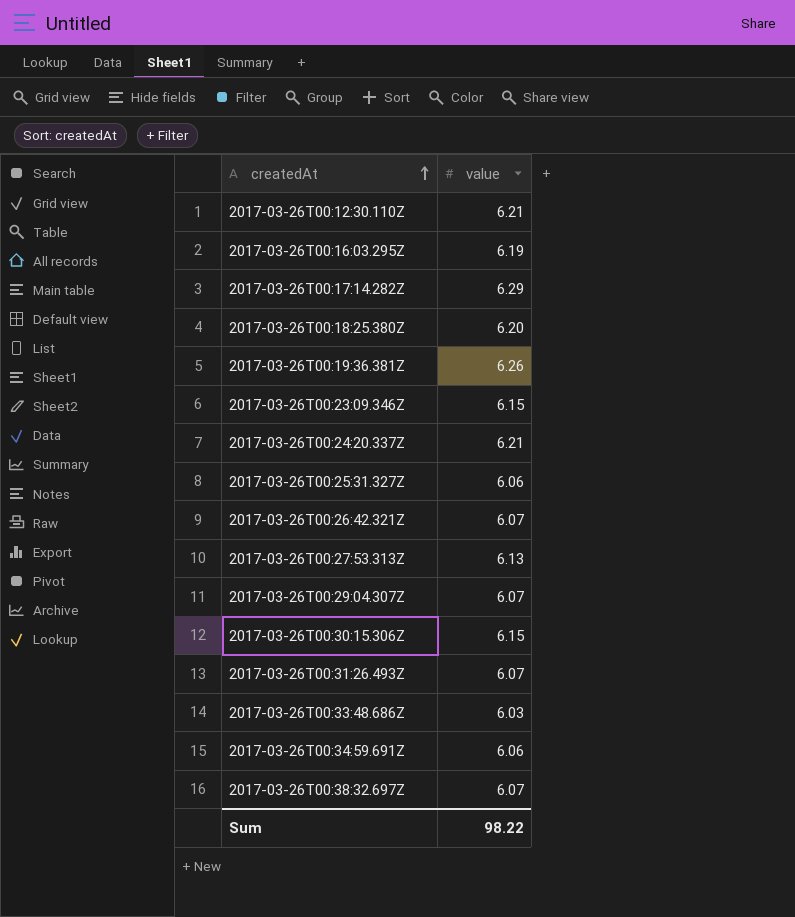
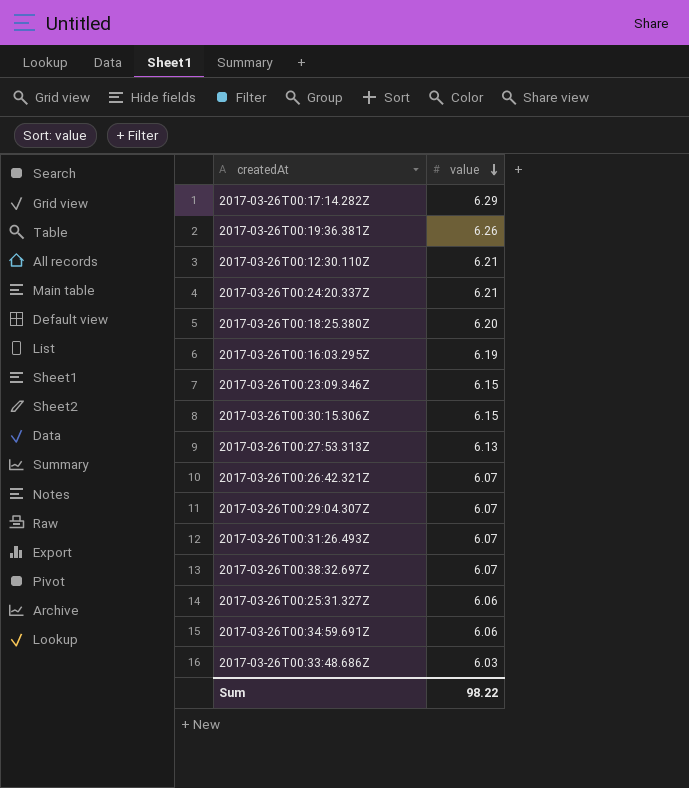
row order: createdAt ascending -> value descending

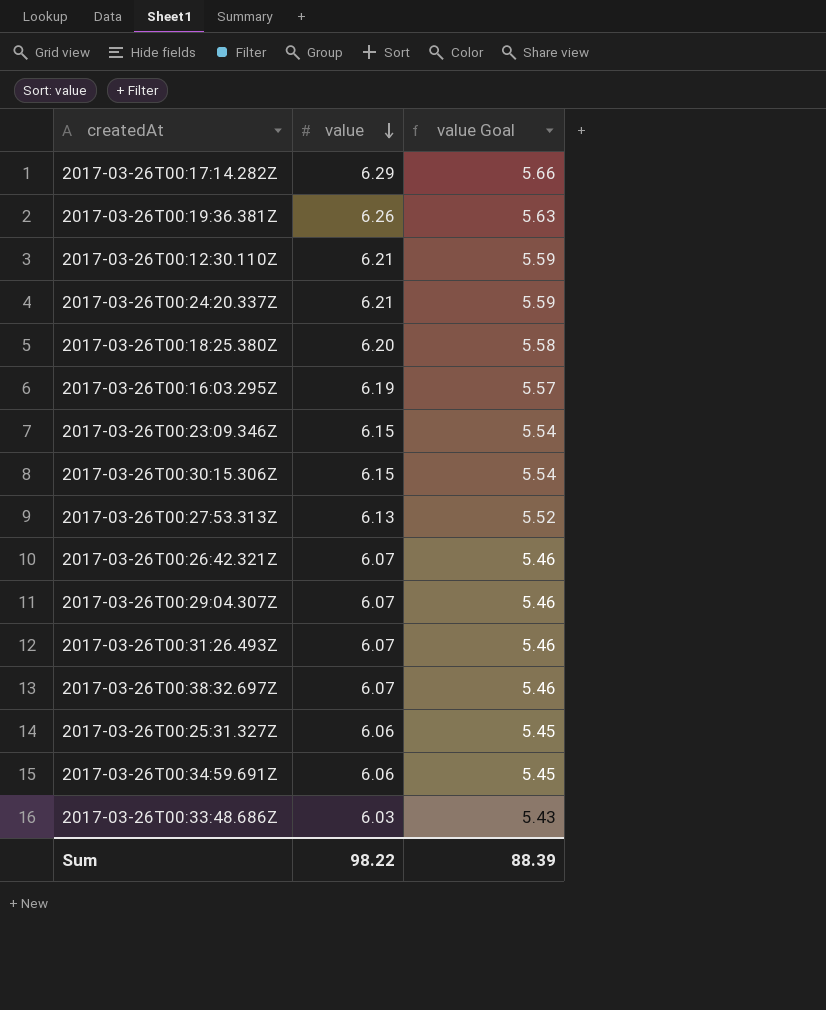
column value Goal | formula: none -> [value] * 0.9

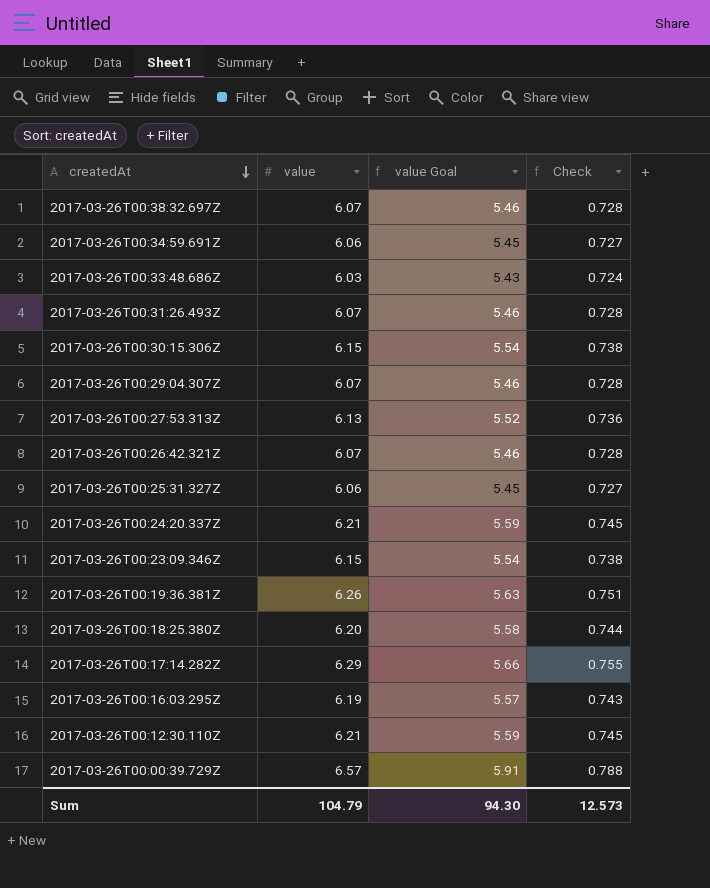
row order: value descending -> createdAt descending
column Check | formula: none -> [value] * 0.12
row 2017-03-26T00:00:39.729Z: none -> 6.57 | 5.91 | 0.788
Sum | value: 98.22 -> 104.79
Sum | value Goal: 88.39 -> 94.30

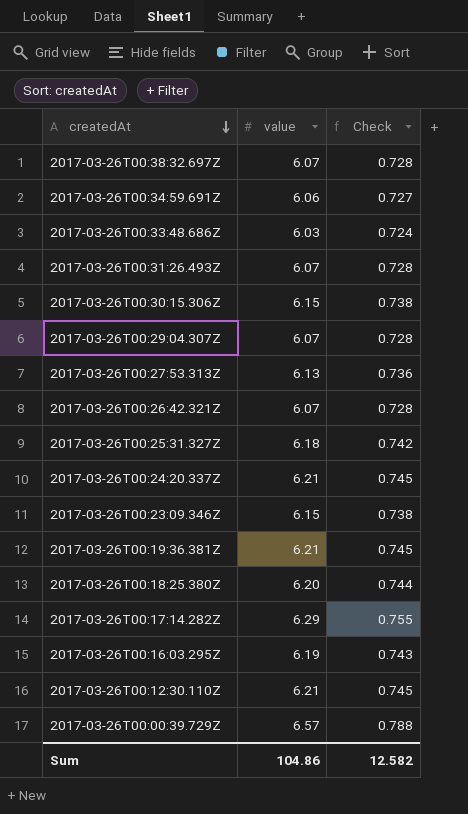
column value Goal | formula: [value] * 0.9 -> none
2017-03-26T00:25:31.327Z | value: 6.06 -> 6.18
2017-03-26T00:25:31.327Z | Check: 0.727 -> 0.742
2017-03-26T00:19:36.381Z | value: 6.26 -> 6.21
2017-03-26T00:19:36.381Z | Check: 0.751 -> 0.745
Sum | value: 104.79 -> 104.86
Sum | Check: 12.573 -> 12.582

